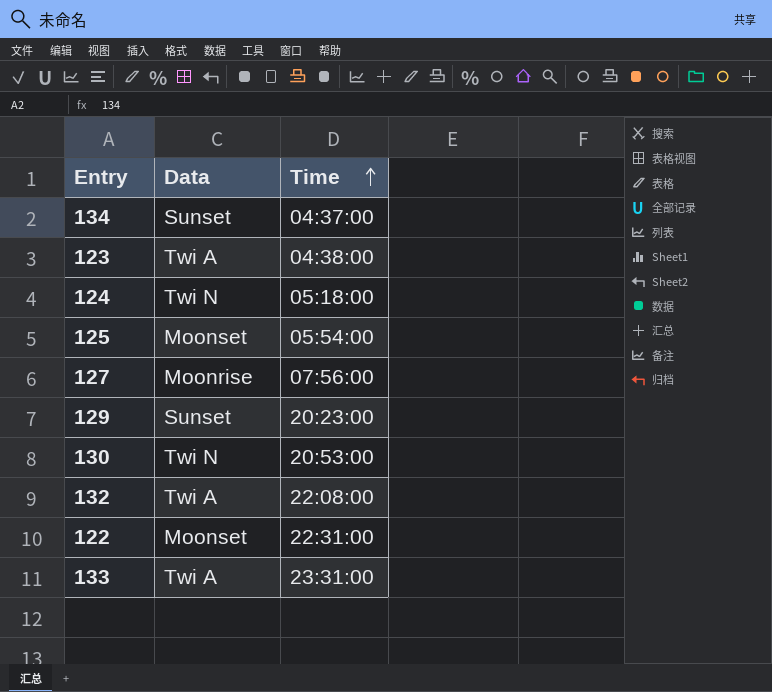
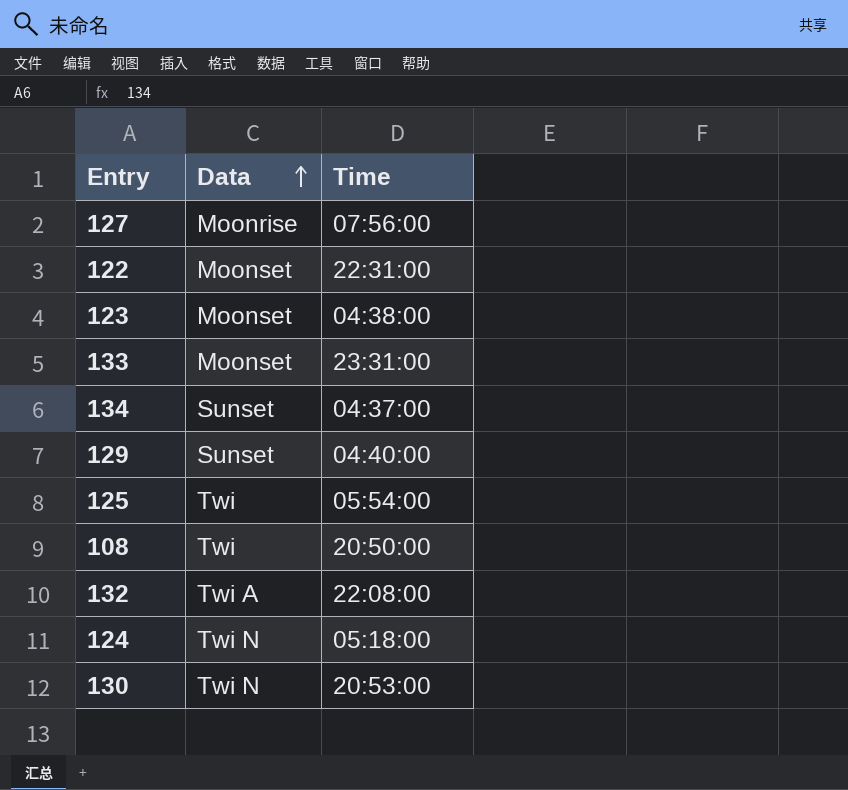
row order: Time ascending -> Data ascending
123 | Data: Twi A -> Moonset
133 | Data: Twi A -> Moonset
129 | Time: 20:23:00 -> 04:40:00
125 | Data: Moonset -> Twi
row 108: none -> Twi | 20:50:00

